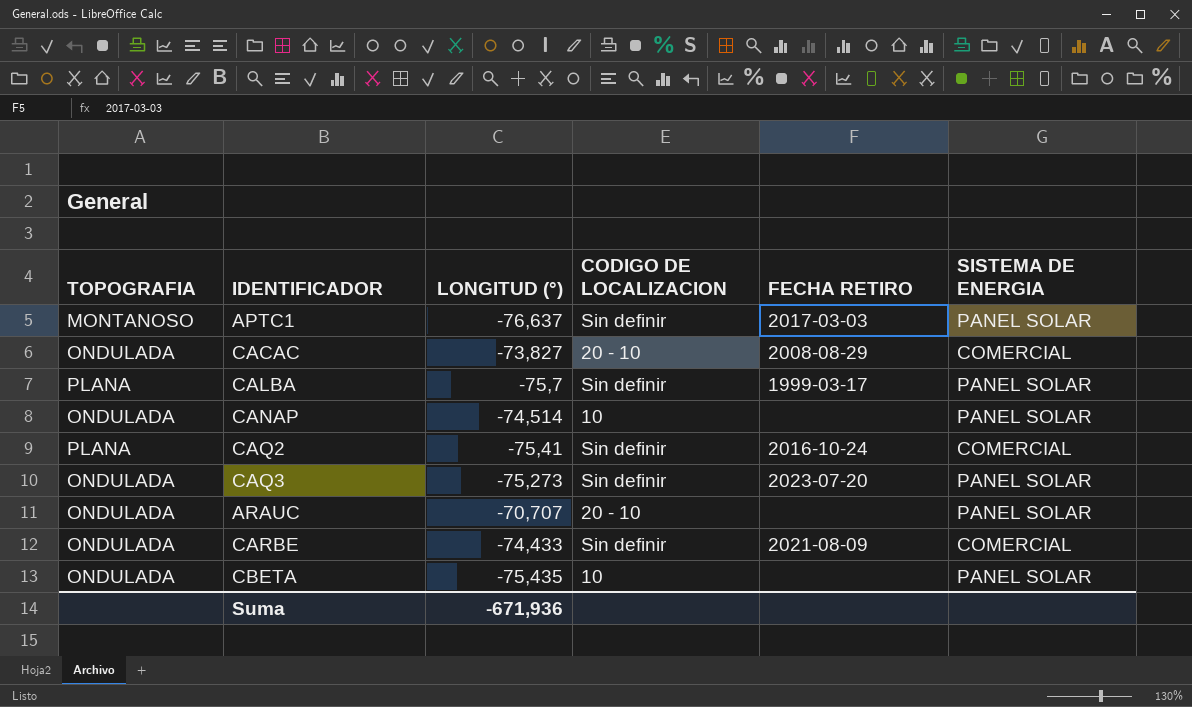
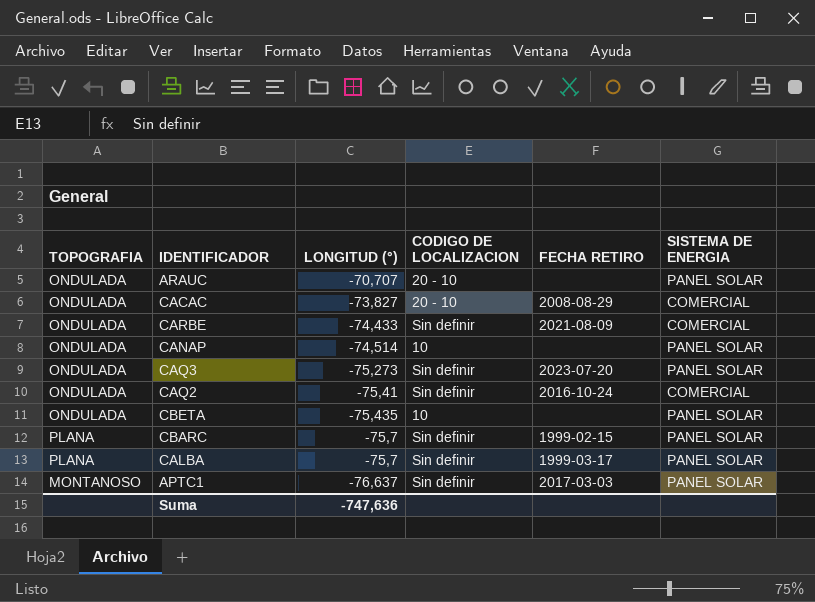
row order: none -> LONGITUD (°) descending
CAQ2 | TOPOGRAFIA: PLANA -> ONDULADA
row CBARC: none -> PLANA | -75,7 | Sin definir | 1999-02-15 | PANEL SOLAR
Suma | LONGITUD (°): -671,936 -> -747,636

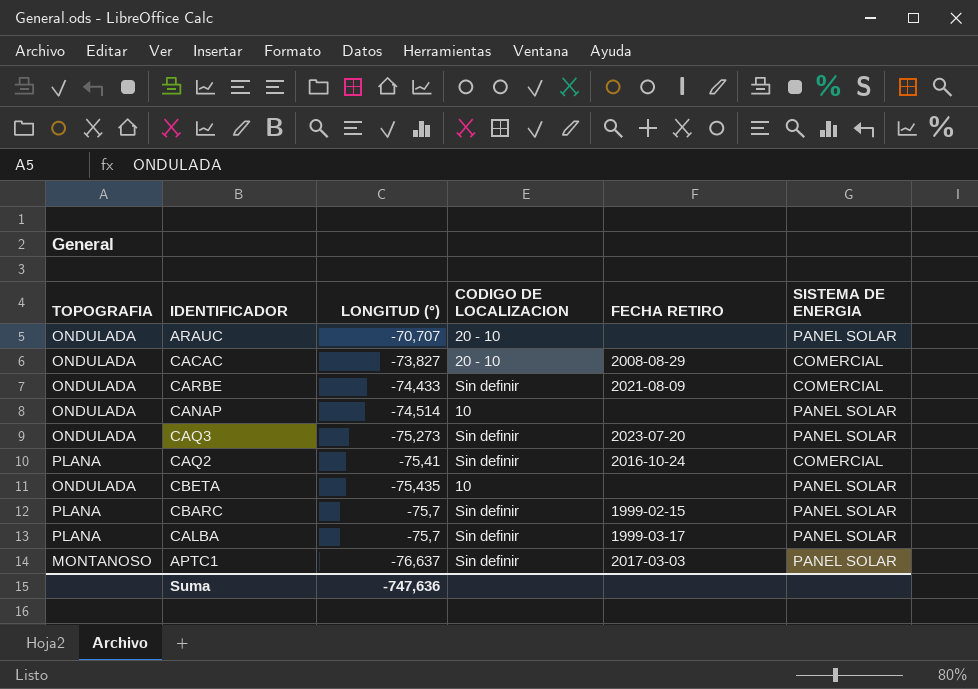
CAQ2 | TOPOGRAFIA: ONDULADA -> PLANA

